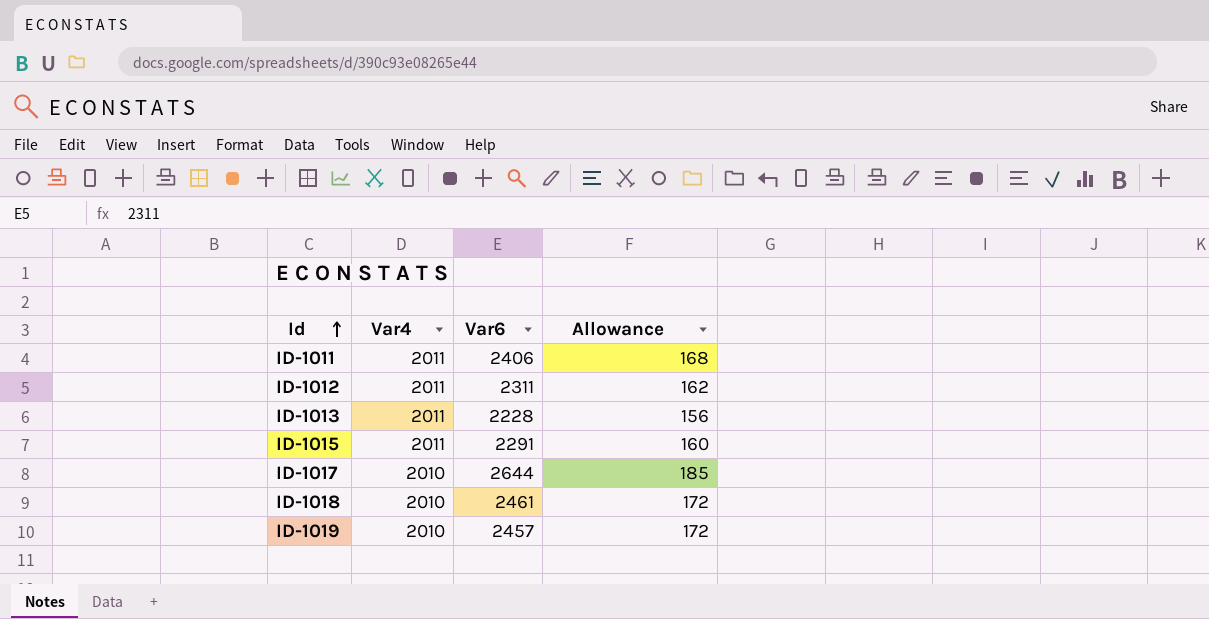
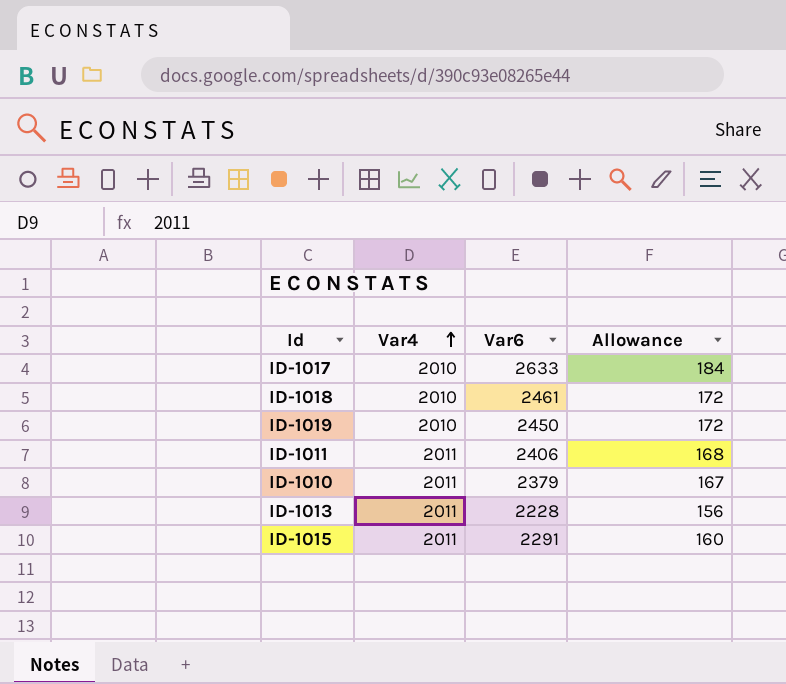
row order: Id ascending -> Var4 ascending
row ID-1012: 2011 | 2311 | 162 -> none
ID-1017 | Var6: 2644 -> 2633
ID-1017 | Allowance: 185 -> 184
ID-1019 | Var6: 2457 -> 2450
row ID-1010: none -> 2011 | 2379 | 167

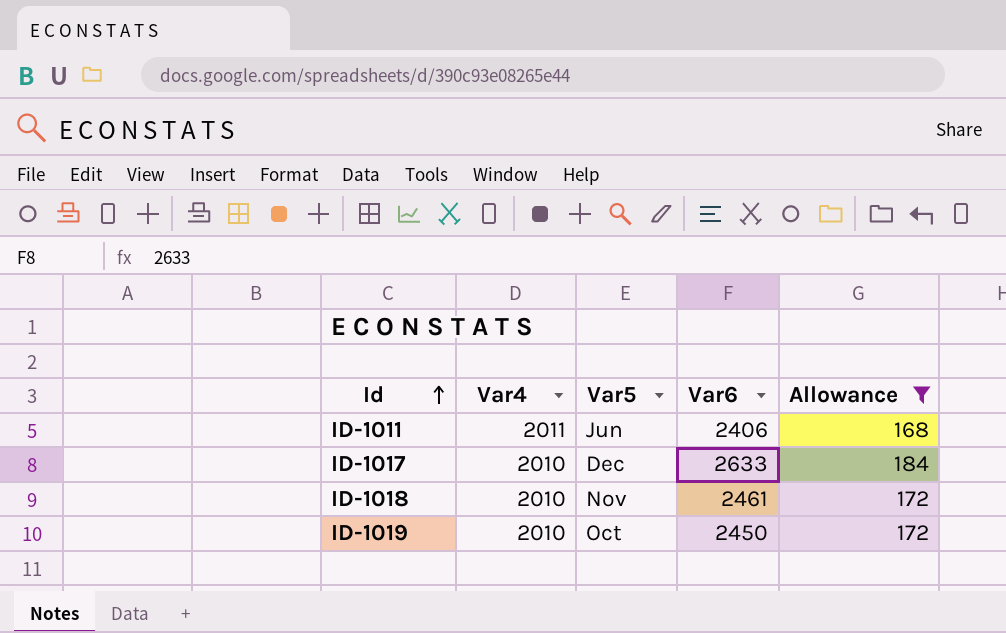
filter: none -> Allowance >= 168
row order: Var4 ascending -> Id ascending
column Var5 | position: none -> 3

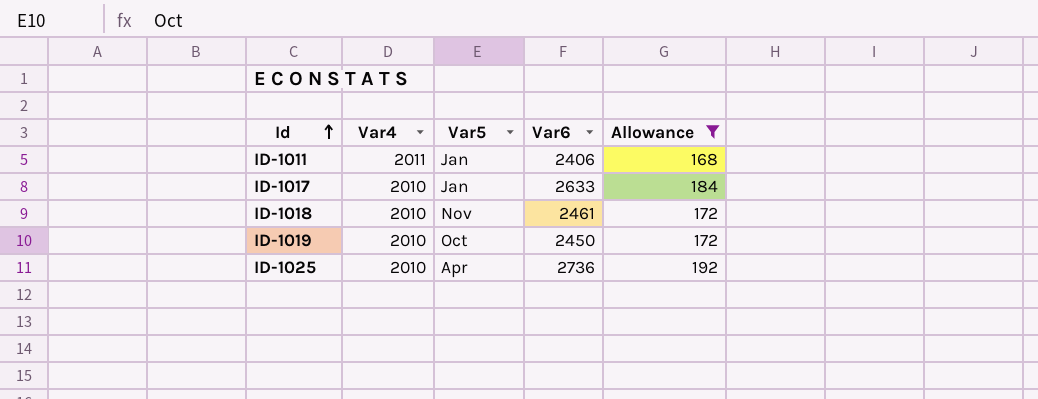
ID-1011 | Var5: Jun -> Jan
ID-1017 | Var5: Dec -> Jan
row ID-1025: none -> 2010 | Apr | 2736 | 192

